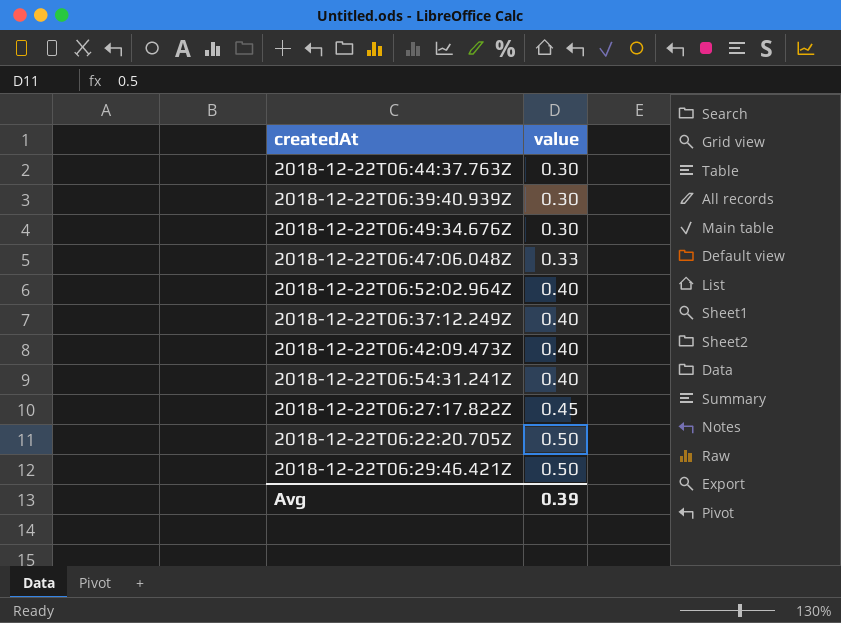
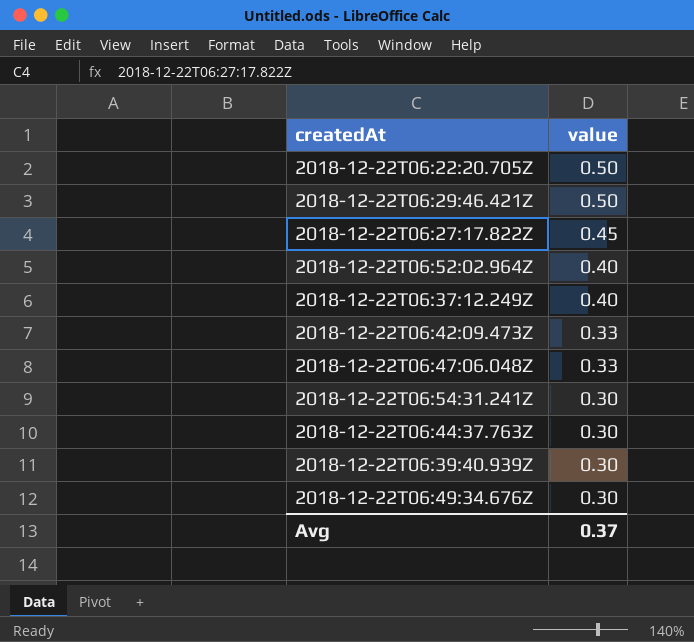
row order: value ascending -> value descending
2018-12-22T06:42:09.473Z | value: 0.40 -> 0.33
2018-12-22T06:54:31.241Z | value: 0.40 -> 0.30
Avg | value: 0.39 -> 0.37

